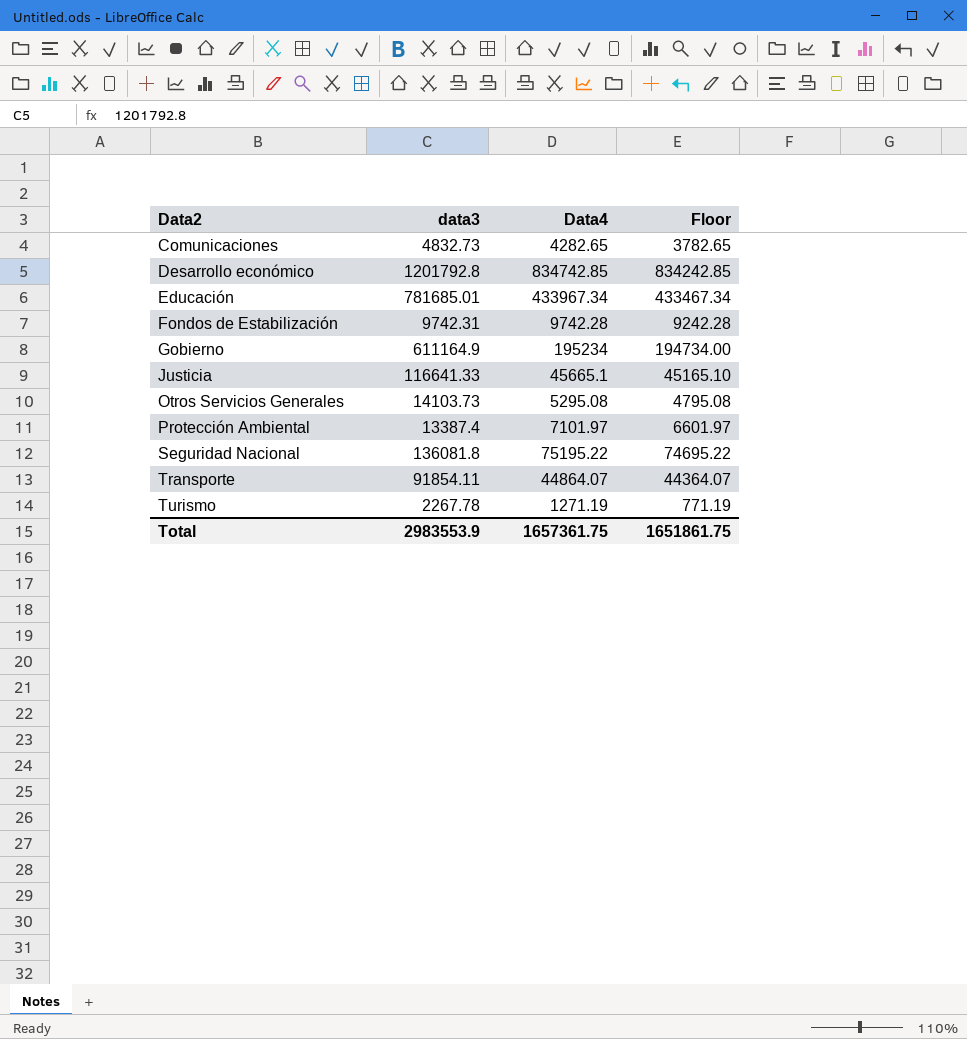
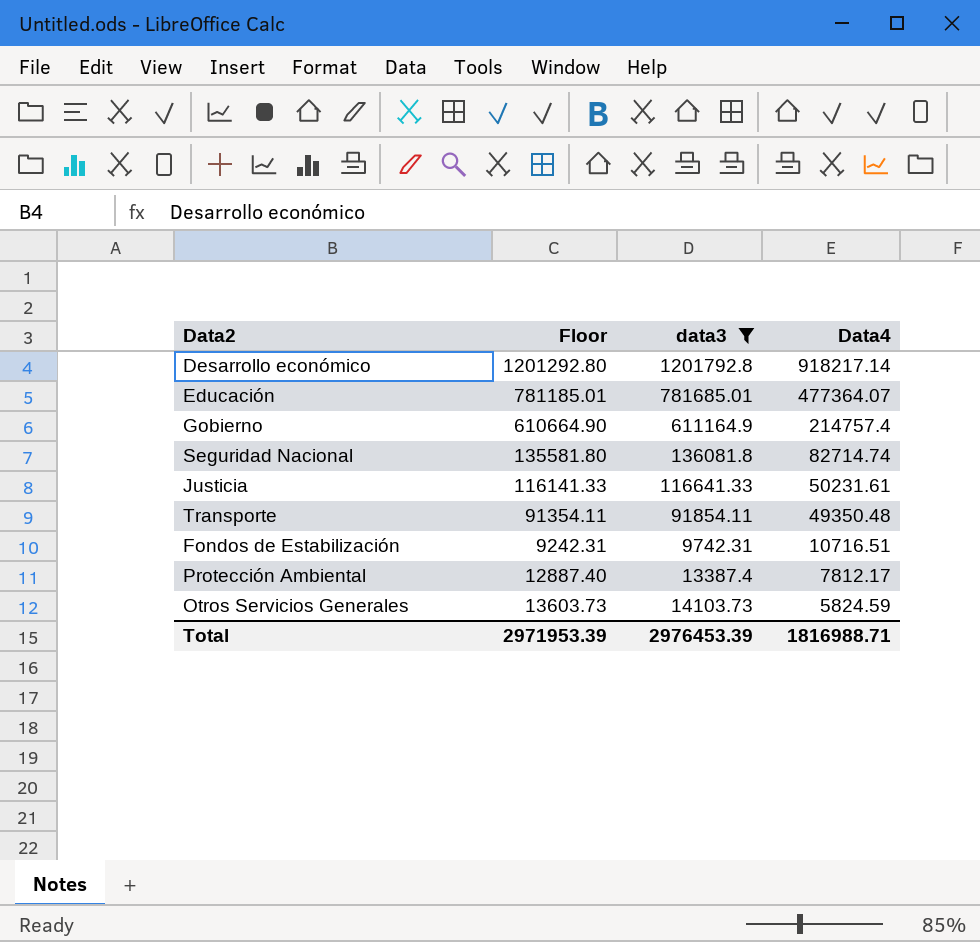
filter: none -> data3 >= 9742.31
row order: Data2 ascending -> Data4 descending
column Floor | formula: [Data4] - 500 -> [data3] - 500
column Floor | position: 4 -> 2
Desarrollo económico | Data4: 834742.85 -> 918217.14
Educación | Data4: 433967.34 -> 477364.07
Gobierno | Data4: 195234 -> 214757.4
Seguridad Nacional | Data4: 75195.22 -> 82714.74
Justicia | Data4: 45665.1 -> 50231.61
Transporte | Data4: 44864.07 -> 49350.48
Fondos de Estabilización | Data4: 9742.28 -> 10716.51
Protección Ambiental | Data4: 7101.97 -> 7812.17
Otros Servicios Generales | Data4: 5295.08 -> 5824.59
Total | Floor: 1651861.75 -> 2971953.39
Total | data3: 2983553.9 -> 2976453.39
Total | Data4: 1657361.75 -> 1816988.71

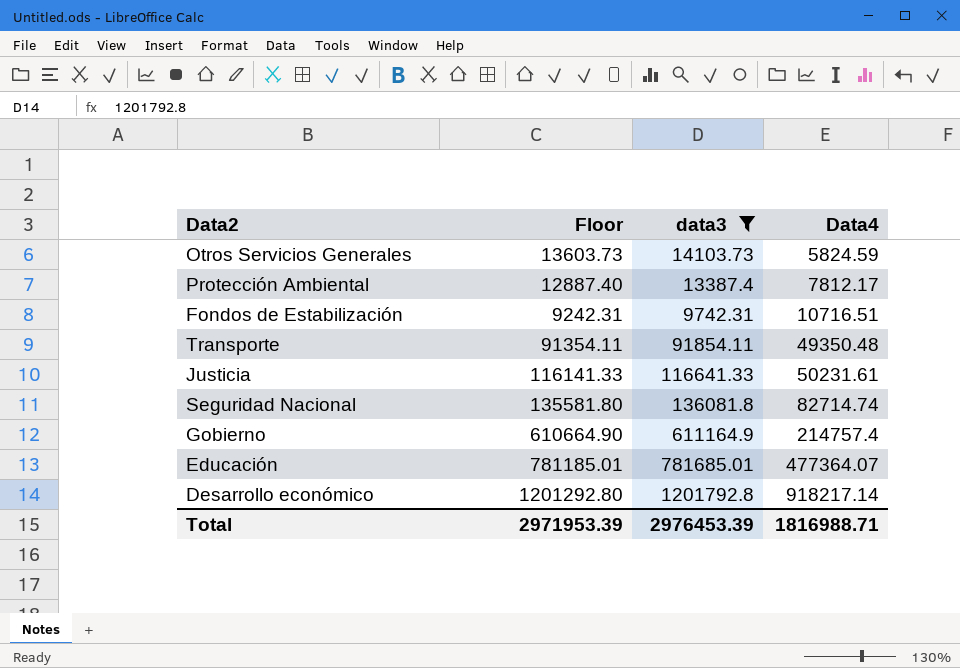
row order: Data4 descending -> Data4 ascending

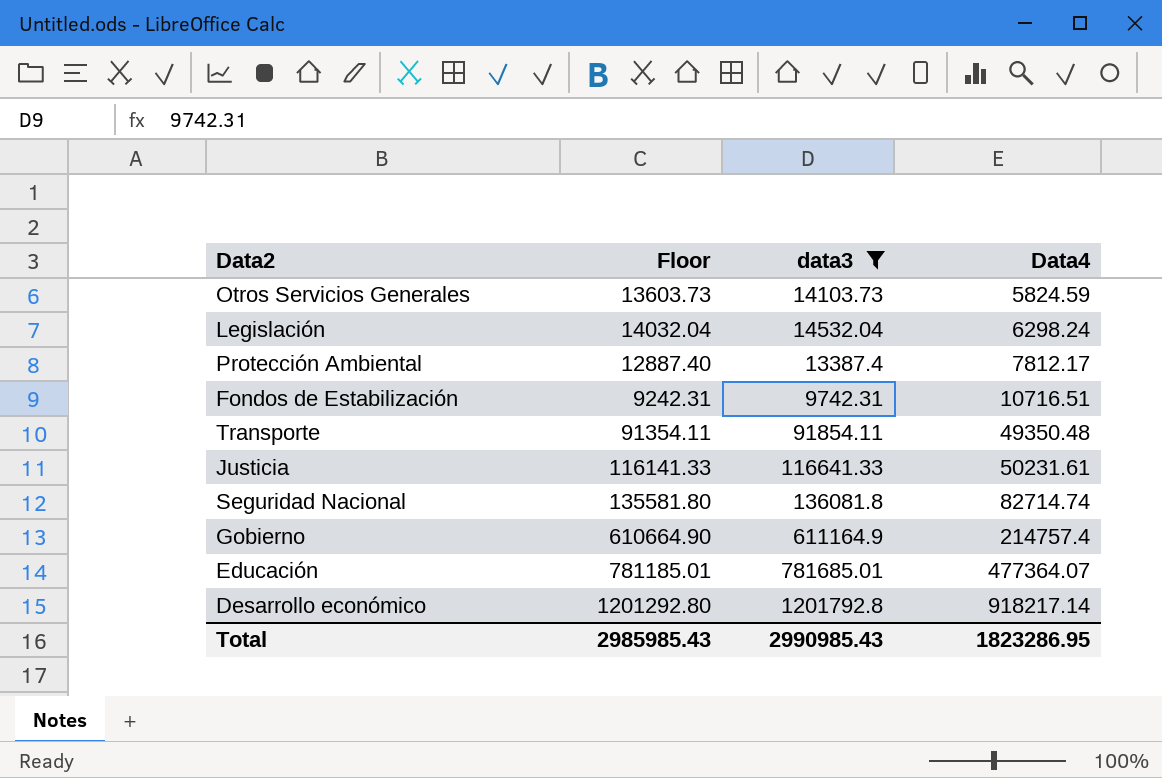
row Legislación: none -> 14032.04 | 14532.04 | 6298.24
Total | Floor: 2971953.39 -> 2985985.43
Total | data3: 2976453.39 -> 2990985.43
Total | Data4: 1816988.71 -> 1823286.95

